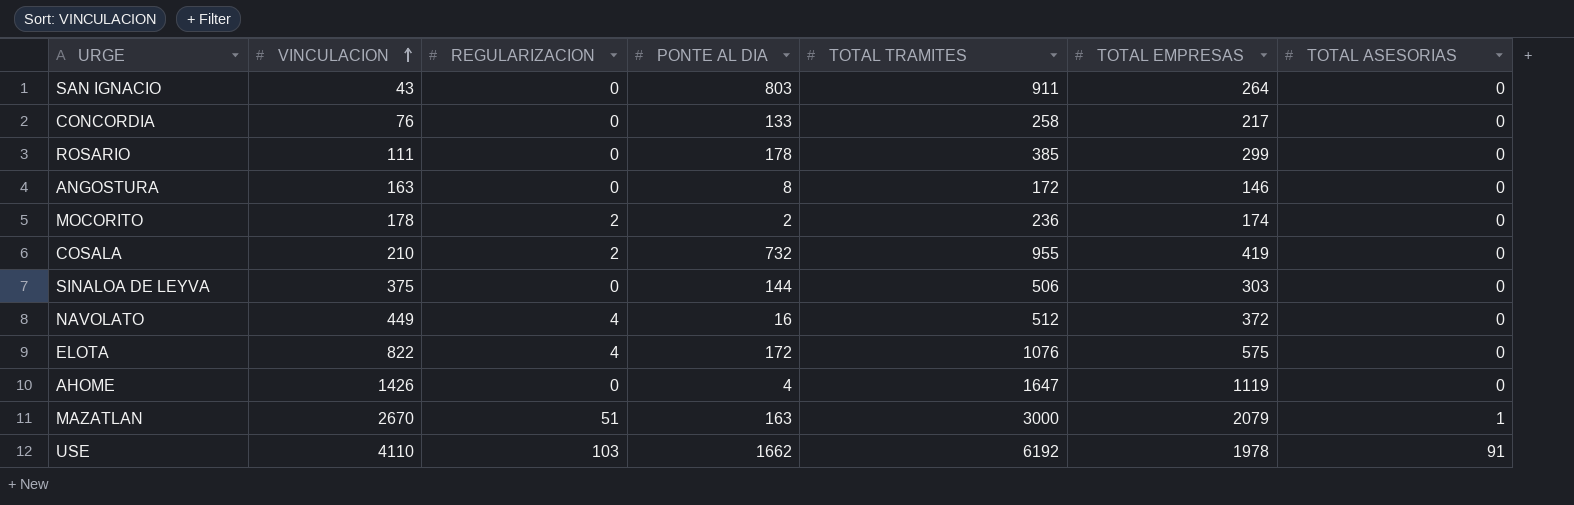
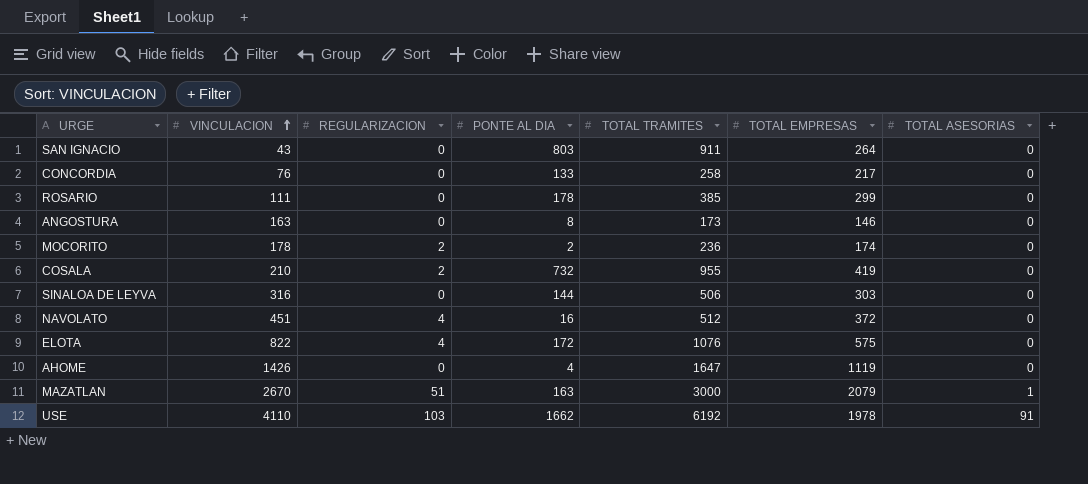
ANGOSTURA | TOTAL TRAMITES: 172 -> 173
SINALOA DE LEYVA | VINCULACION: 375 -> 316
NAVOLATO | VINCULACION: 449 -> 451

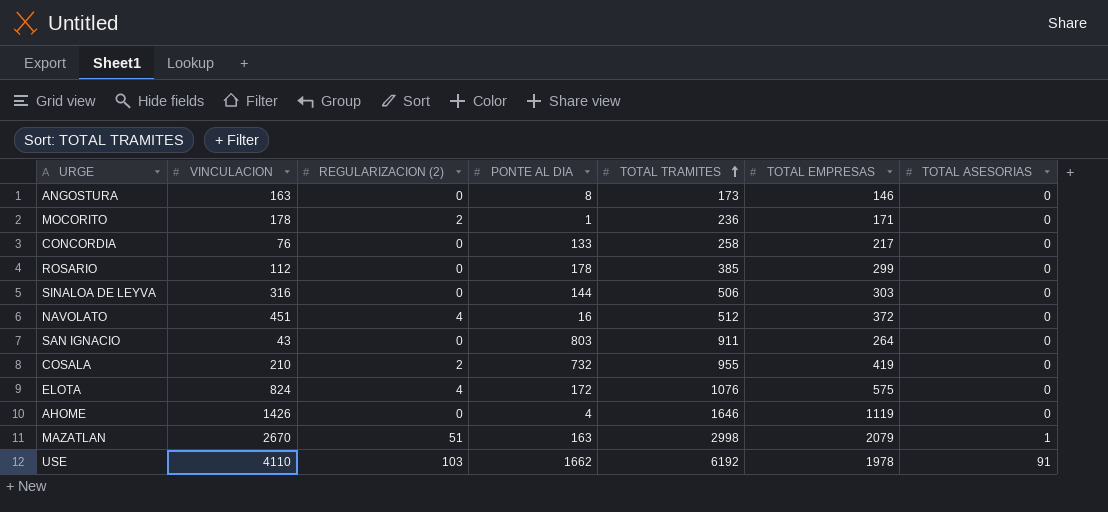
row order: VINCULACION ascending -> TOTAL TRAMITES ascending
column name: REGULARIZACION -> REGULARIZACION (2)
MOCORITO | PONTE AL DIA: 2 -> 1
MOCORITO | TOTAL EMPRESAS: 174 -> 171
ROSARIO | VINCULACION: 111 -> 112
ELOTA | VINCULACION: 822 -> 824
AHOME | TOTAL TRAMITES: 1647 -> 1646
MAZATLAN | TOTAL TRAMITES: 3000 -> 2998

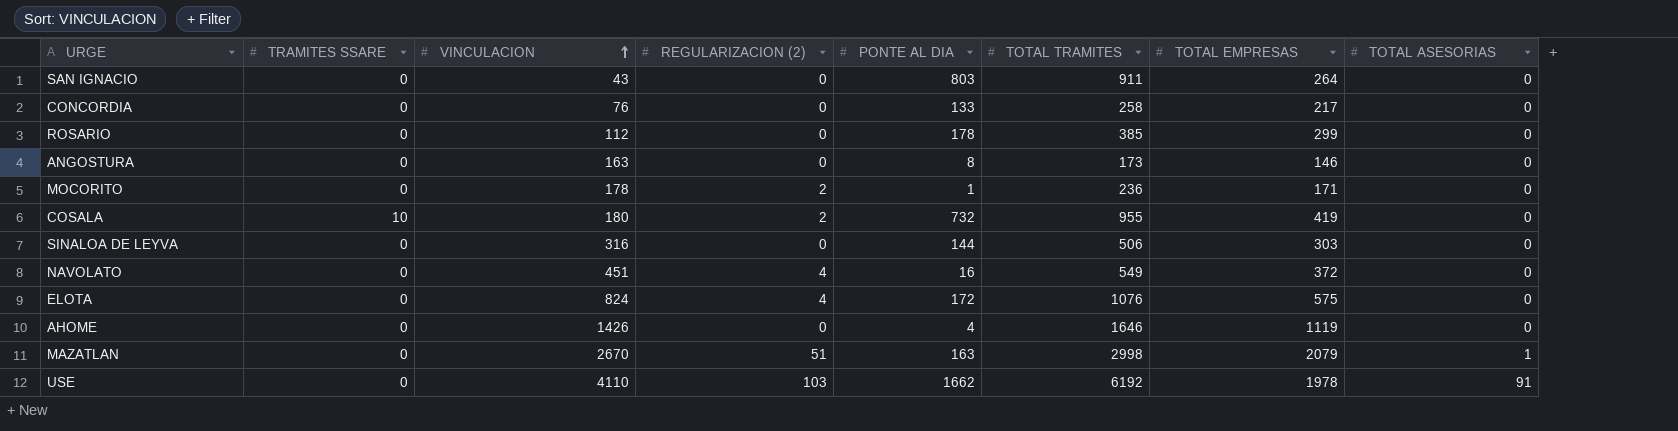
row order: TOTAL TRAMITES ascending -> VINCULACION ascending
column TRAMITES SSARE | position: none -> 2
COSALA | VINCULACION: 210 -> 180
NAVOLATO | TOTAL TRAMITES: 512 -> 549

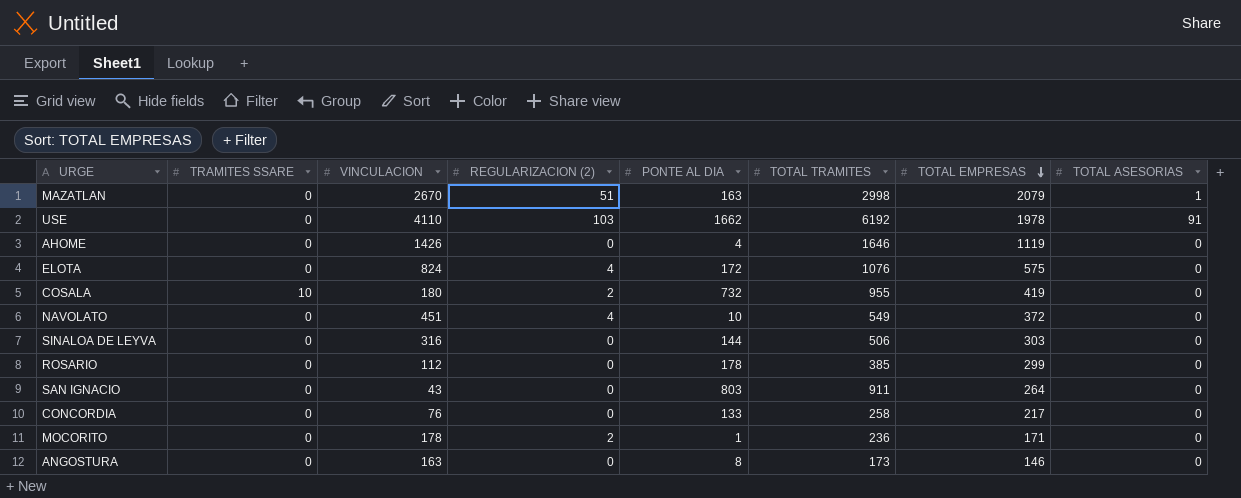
row order: VINCULACION ascending -> TOTAL EMPRESAS descending
NAVOLATO | PONTE AL DIA: 16 -> 10

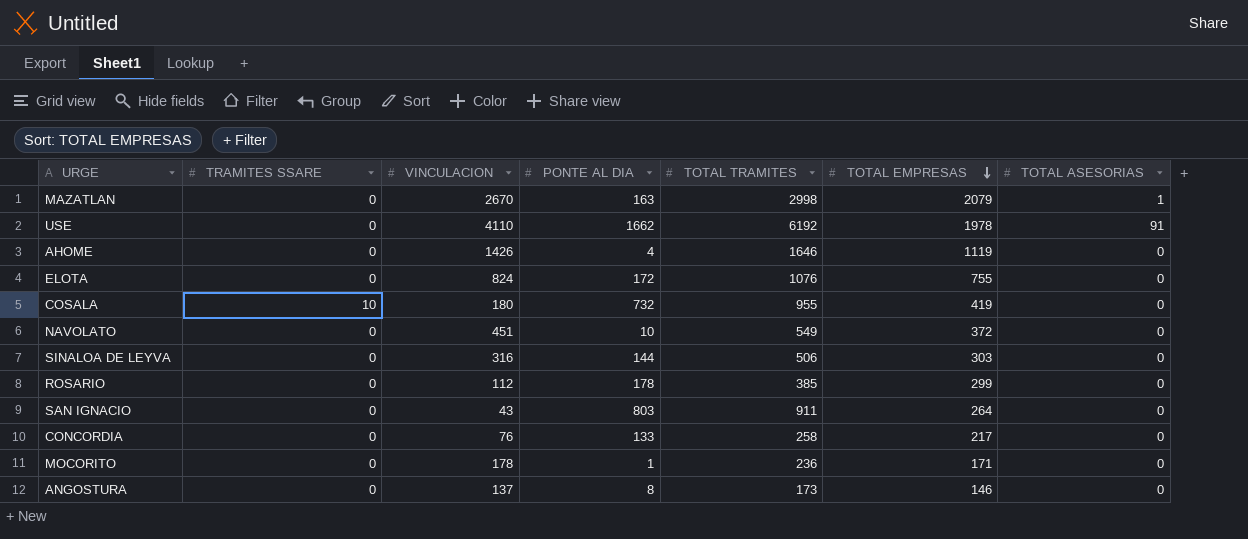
column REGULARIZACION (2) | position: 4 -> none
ELOTA | TOTAL EMPRESAS: 575 -> 755
ANGOSTURA | VINCULACION: 163 -> 137

